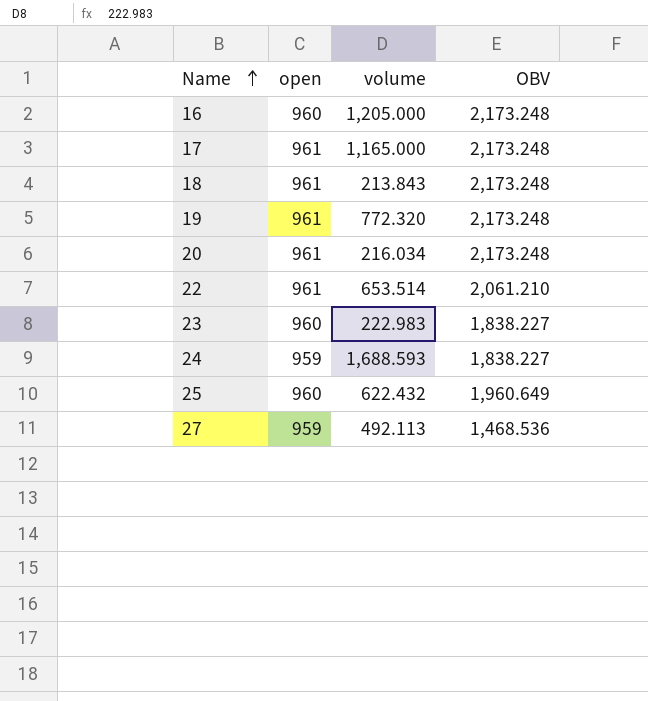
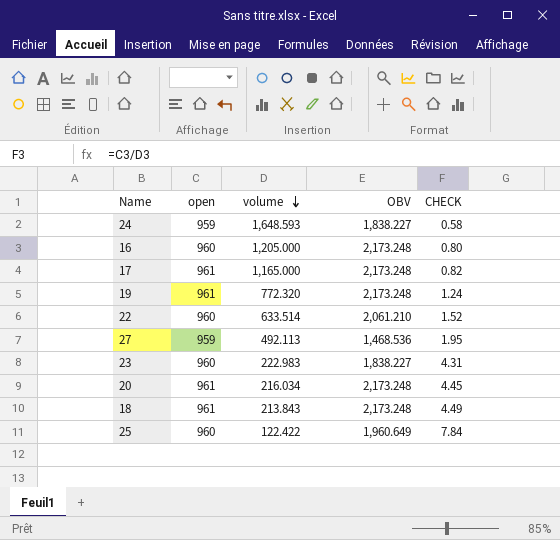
row order: Name ascending -> volume descending
column CHECK | formula: none -> [open] / [volume]
24 | volume: 1,688.593 -> 1,648.593
22 | open: 961 -> 960
22 | volume: 653.514 -> 633.514
25 | volume: 622.432 -> 122.422

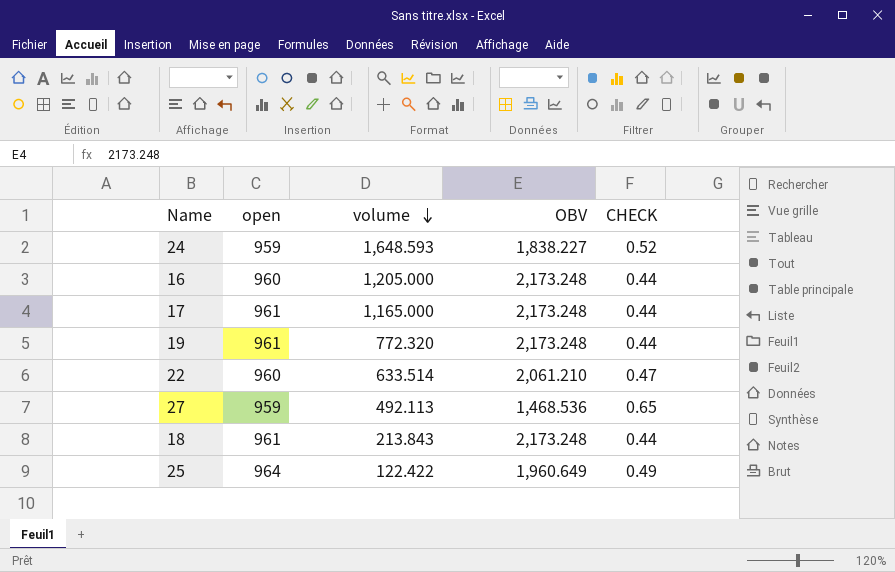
column CHECK | formula: [open] / [volume] -> [open] / [OBV]
row 23: 960 | 222.983 | 1,838.227 | 4.31 -> none
row 20: 961 | 216.034 | 2,173.248 | 4.45 -> none
25 | open: 960 -> 964

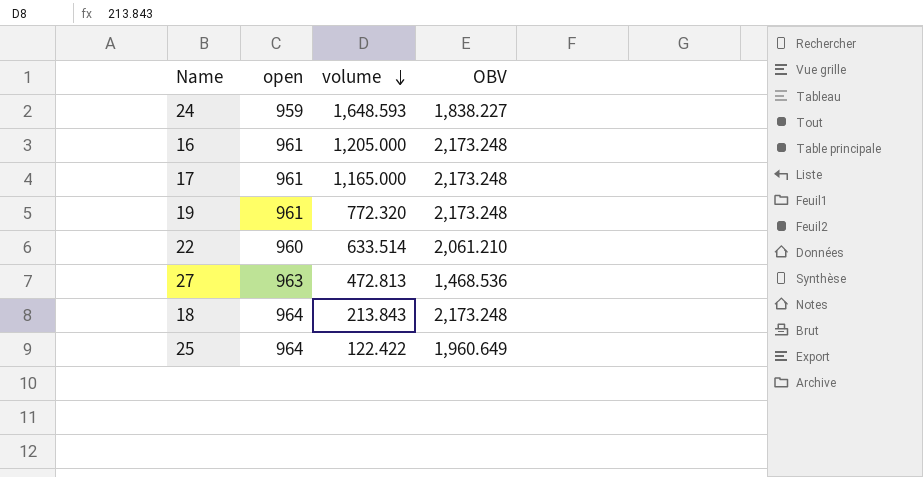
column CHECK | formula: [open] / [OBV] -> none
16 | open: 960 -> 961
27 | open: 959 -> 963
27 | volume: 492.113 -> 472.813
18 | open: 961 -> 964

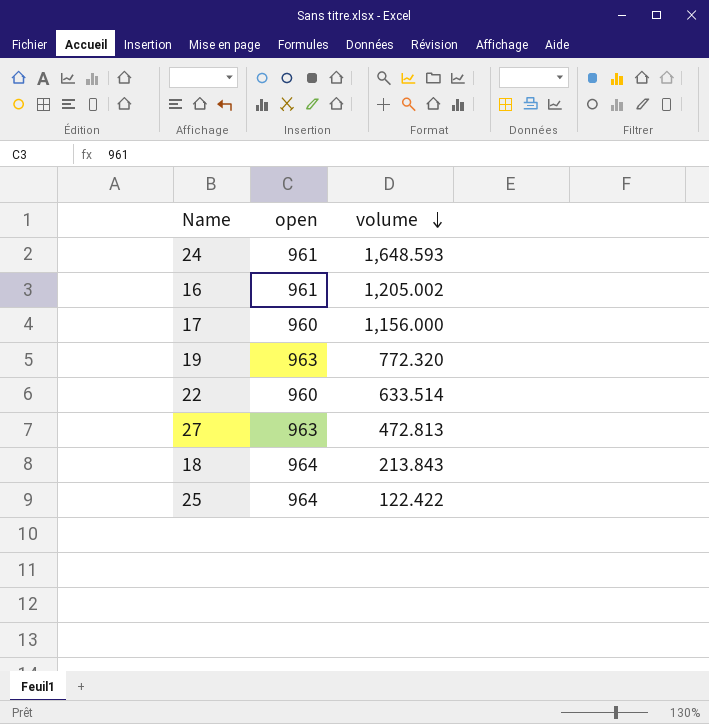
column OBV | position: 4 -> none
24 | open: 959 -> 961
16 | volume: 1,205.000 -> 1,205.002
17 | open: 961 -> 960
17 | volume: 1,165.000 -> 1,156.000
19 | open: 961 -> 963

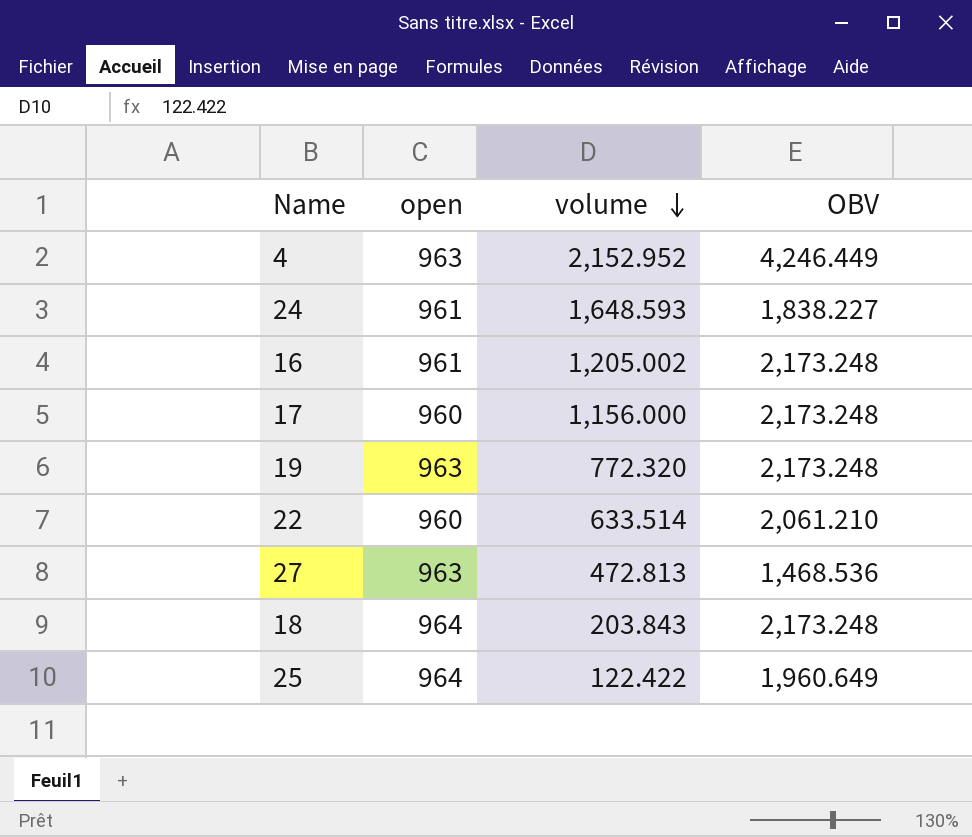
column OBV | position: none -> 4
row 4: none -> 963 | 2,152.952 | 4,246.449
18 | volume: 213.843 -> 203.843

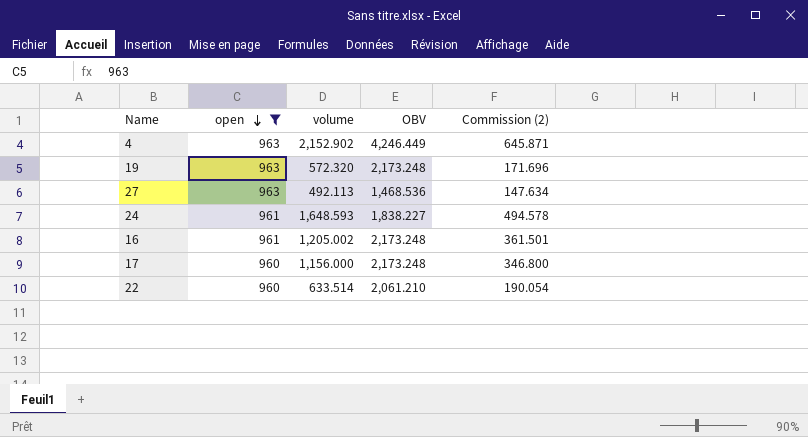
filter: none -> open != 964
row order: volume descending -> open descending
column Commission (2) | formula: none -> [volume] * 0.3
4 | volume: 2,152.952 -> 2,152.902
19 | volume: 772.320 -> 572.320
27 | volume: 472.813 -> 492.113

